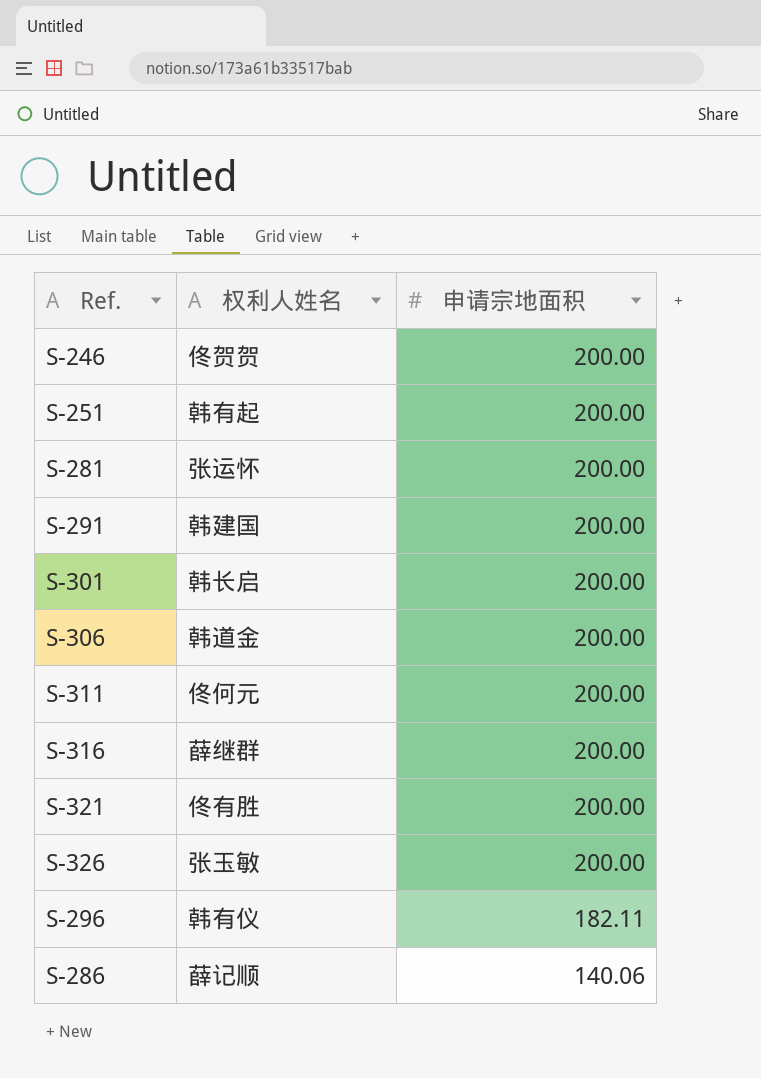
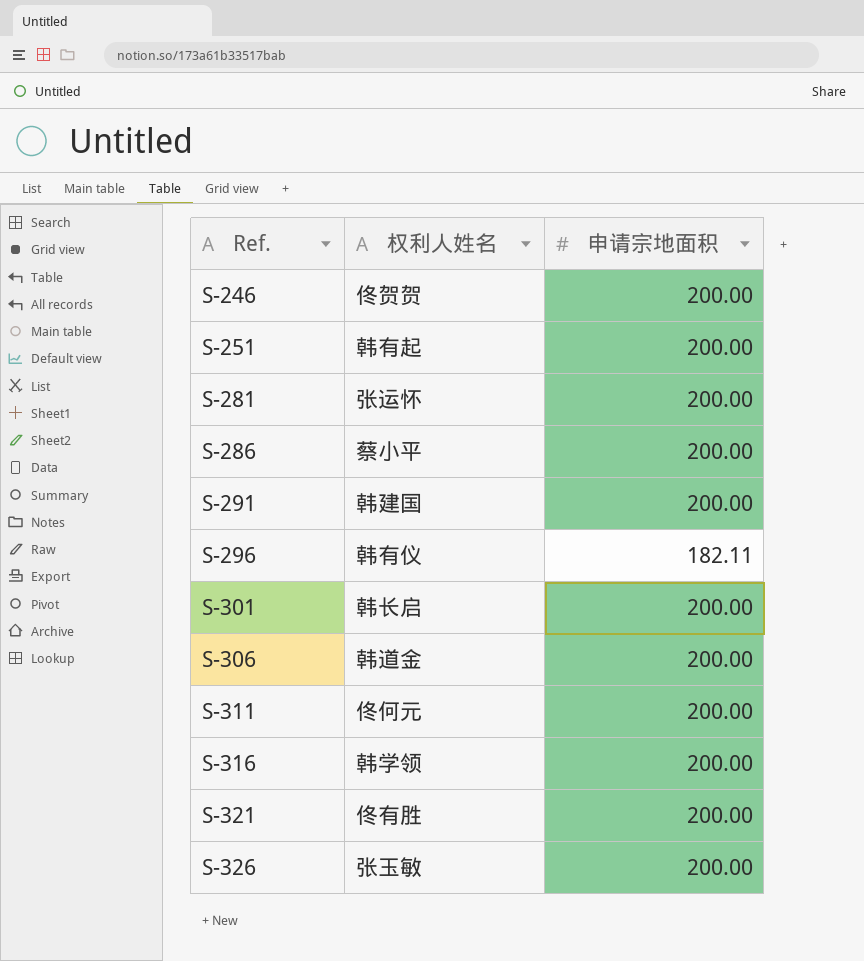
row order: 申请宗地面积 descending -> Ref. ascending
S-286 | 权利人姓名: 薛记顺 -> 蔡小平
S-286 | 申请宗地面积: 140.06 -> 200.00
S-316 | 权利人姓名: 薛继群 -> 韩学领

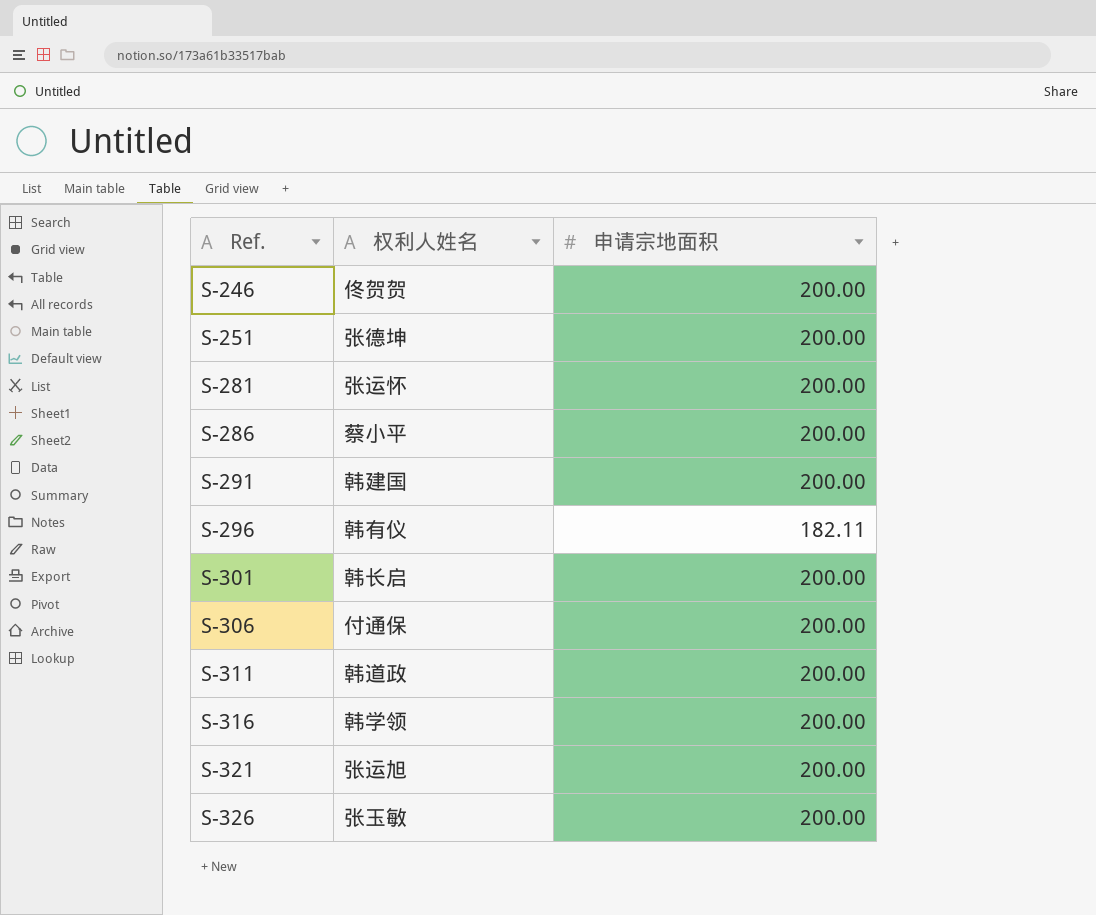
S-251 | 权利人姓名: 韩有起 -> 张德坤
S-306 | 权利人姓名: 韩道金 -> 付通保
S-311 | 权利人姓名: 佟何元 -> 韩道政
S-321 | 权利人姓名: 佟有胜 -> 张运旭

